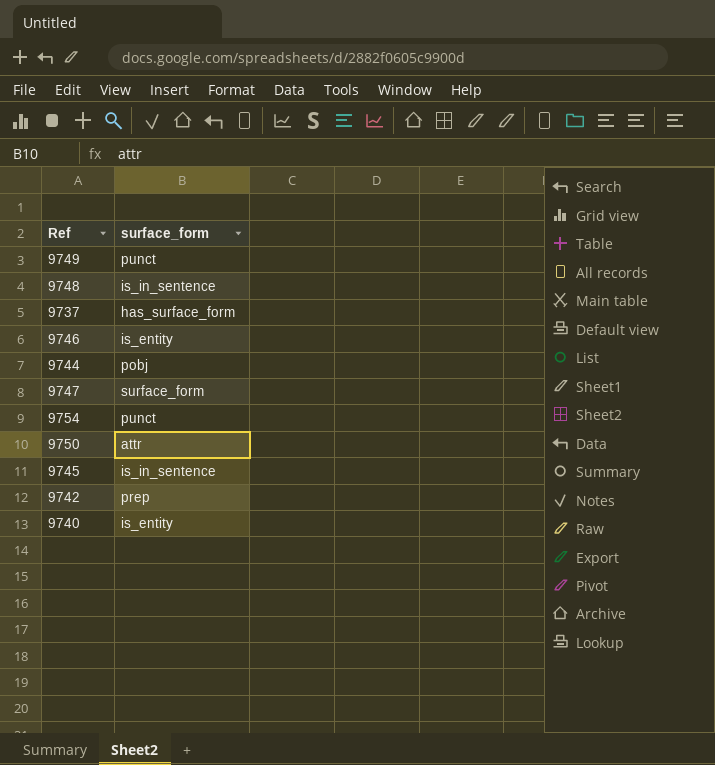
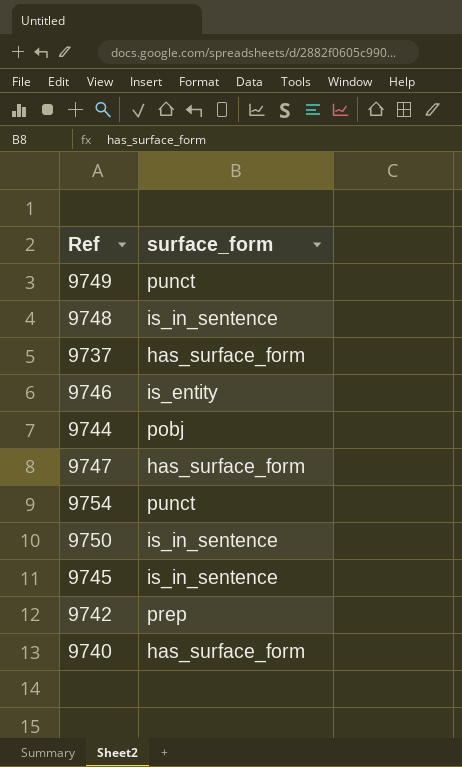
9747 | surface_form: surface_form -> has_surface_form
9750 | surface_form: attr -> is_in_sentence
9740 | surface_form: is_entity -> has_surface_form

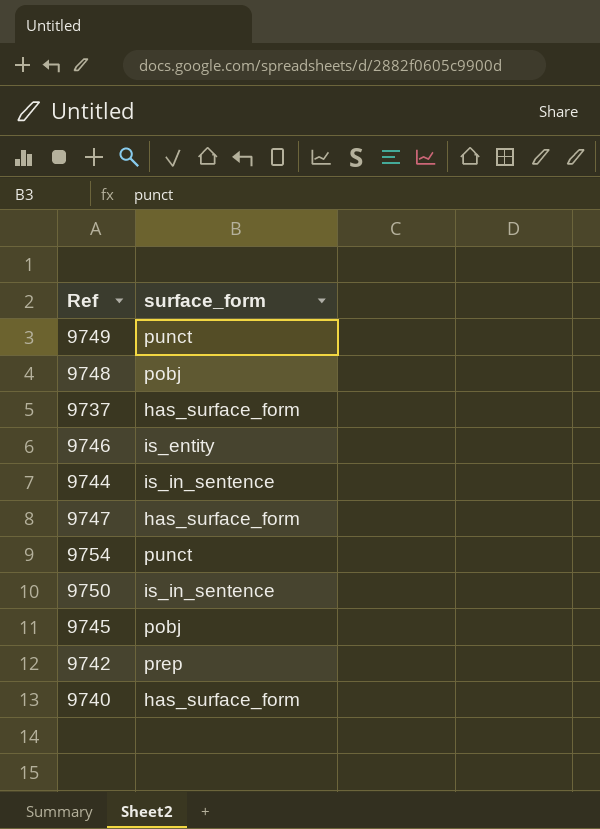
9748 | surface_form: is_in_sentence -> pobj
9744 | surface_form: pobj -> is_in_sentence
9745 | surface_form: is_in_sentence -> pobj

